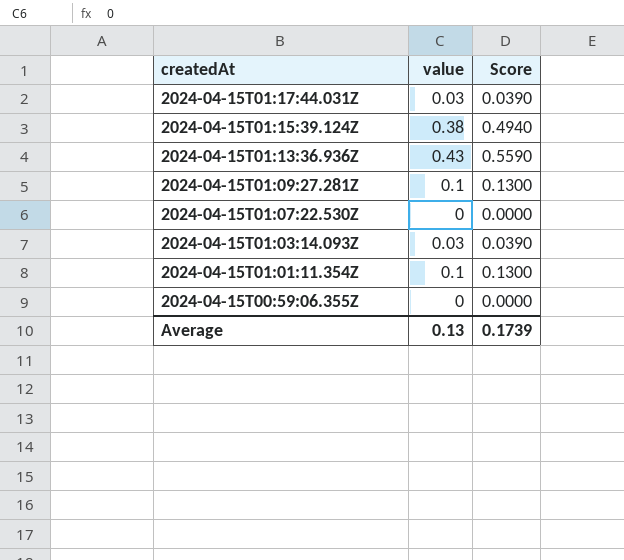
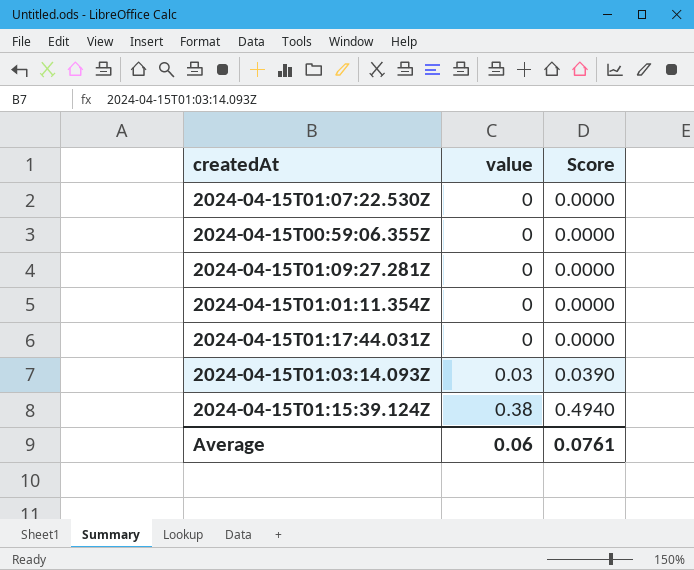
row order: createdAt descending -> value ascending
row 2024-04-15T01:13:36.936Z: 0.43 | 0.5590 -> none
2024-04-15T01:09:27.281Z | value: 0.1 -> 0
2024-04-15T01:09:27.281Z | Score: 0.1300 -> 0.0000
2024-04-15T01:01:11.354Z | value: 0.1 -> 0
2024-04-15T01:01:11.354Z | Score: 0.1300 -> 0.0000
2024-04-15T01:17:44.031Z | value: 0.03 -> 0
2024-04-15T01:17:44.031Z | Score: 0.0390 -> 0.0000
Average | value: 0.13 -> 0.06
Average | Score: 0.1739 -> 0.0761

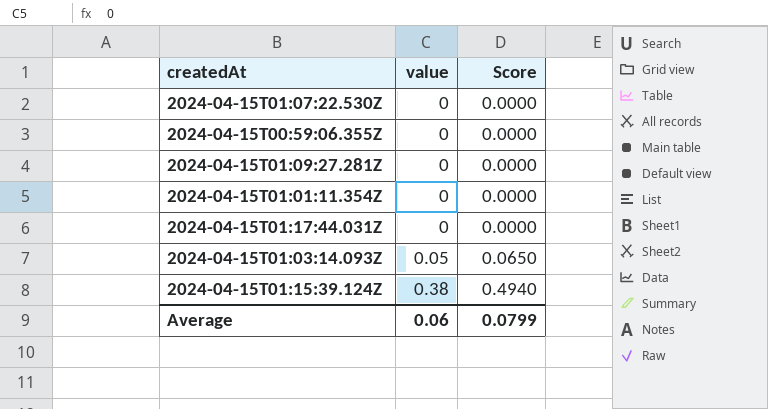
2024-04-15T01:03:14.093Z | value: 0.03 -> 0.05
2024-04-15T01:03:14.093Z | Score: 0.0390 -> 0.0650
Average | Score: 0.0761 -> 0.0799

